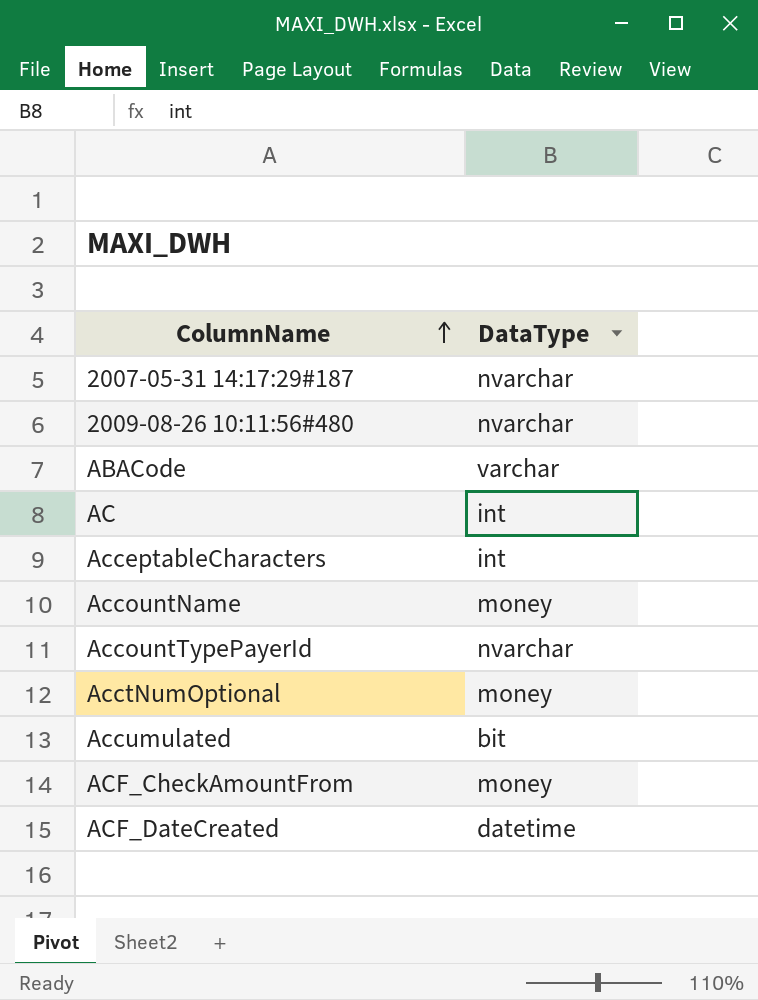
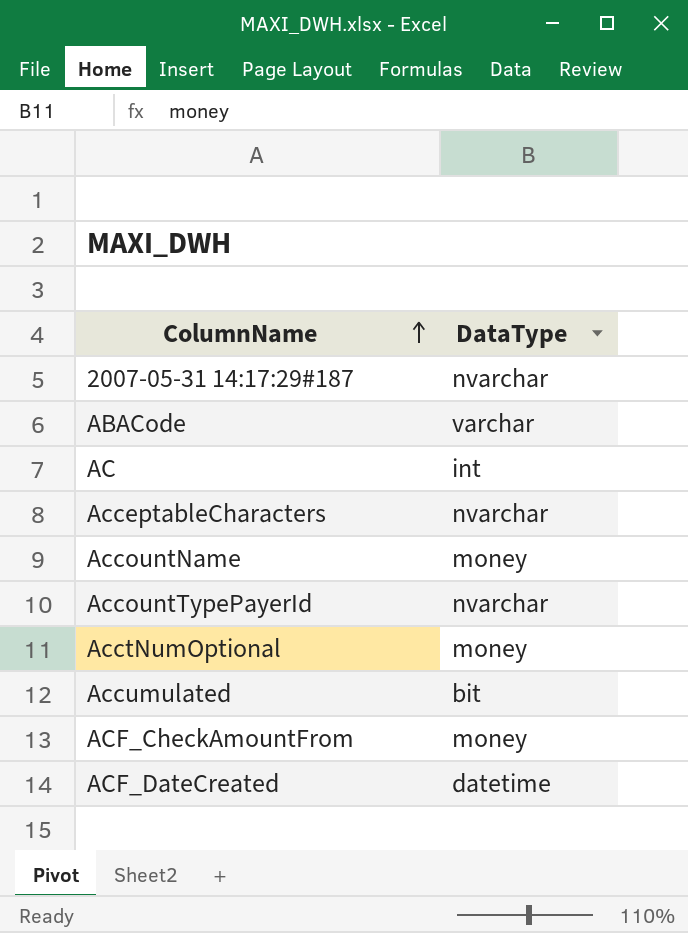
row 2009-08-26 10:11:56#480: nvarchar -> none
AcceptableCharacters | DataType: int -> nvarchar

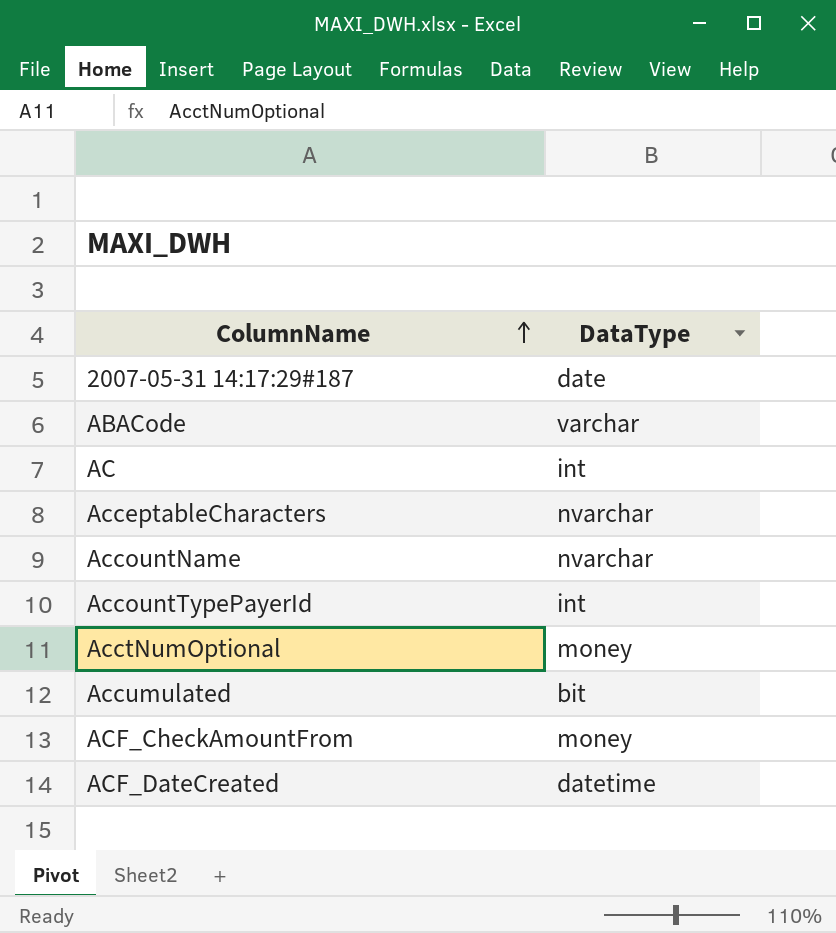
2007-05-31 14:17:29#187 | DataType: nvarchar -> date
AccountName | DataType: money -> nvarchar
AccountTypePayerId | DataType: nvarchar -> int

